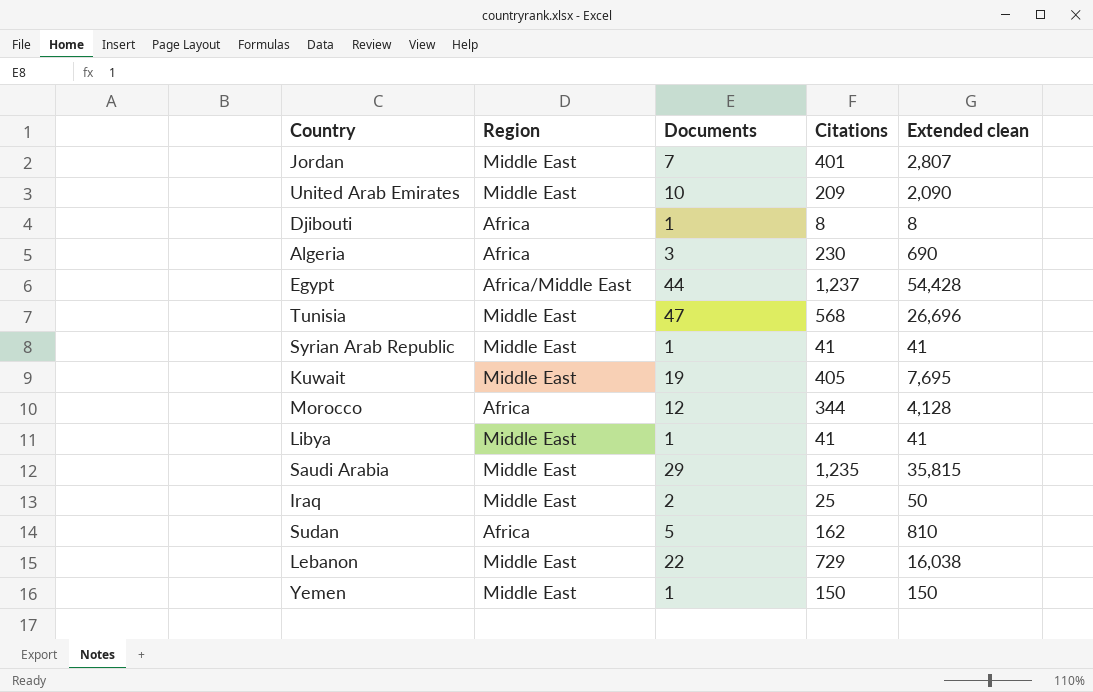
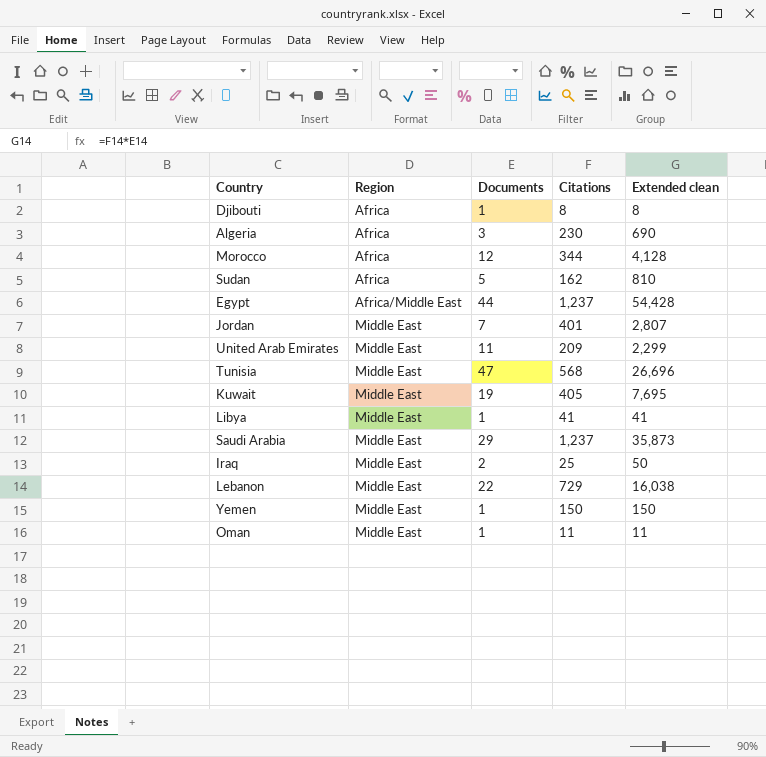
row order: none -> Region ascending
row Syrian Arab Republic: Middle East | 1 | 41 | 41 -> none
United Arab Emirates | Documents: 10 -> 11
United Arab Emirates | Extended clean: 2,090 -> 2,299
Saudi Arabia | Citations: 1,235 -> 1,237
Saudi Arabia | Extended clean: 35,815 -> 35,873
row Oman: none -> Middle East | 1 | 11 | 11

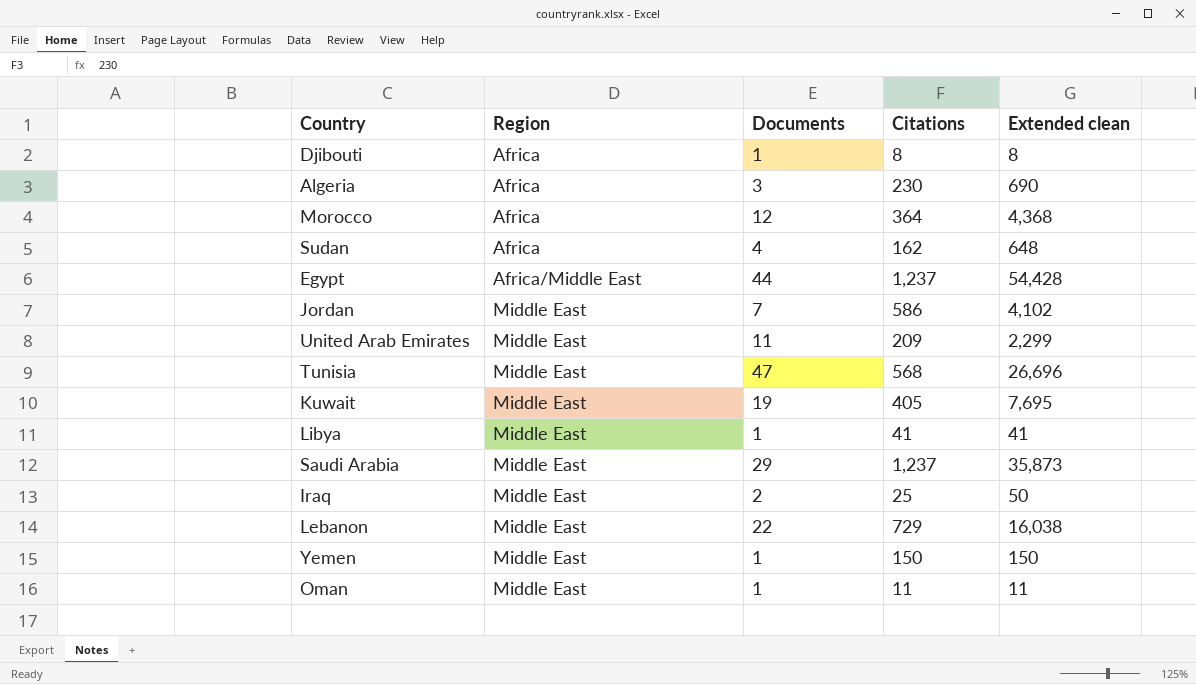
Morocco | Citations: 344 -> 364
Morocco | Extended clean: 4,128 -> 4,368
Sudan | Documents: 5 -> 4
Sudan | Extended clean: 810 -> 648
Jordan | Citations: 401 -> 586
Jordan | Extended clean: 2,807 -> 4,102

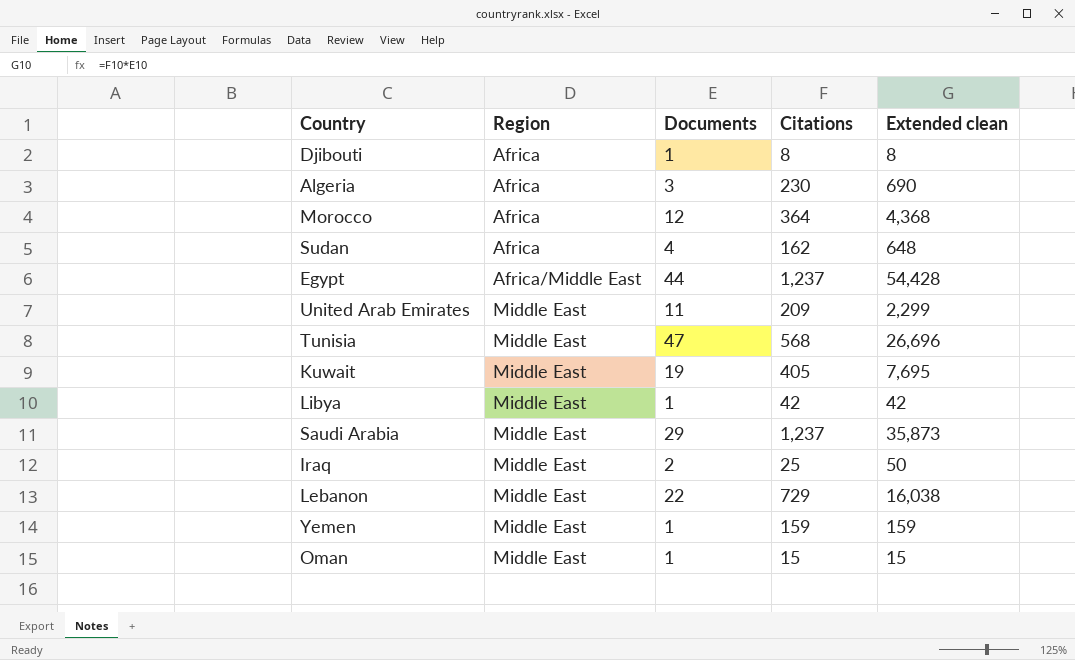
row Jordan: Middle East | 7 | 586 | 4,102 -> none
Libya | Citations: 41 -> 42
Libya | Extended clean: 41 -> 42
Yemen | Citations: 150 -> 159
Yemen | Extended clean: 150 -> 159
Oman | Citations: 11 -> 15
Oman | Extended clean: 11 -> 15

